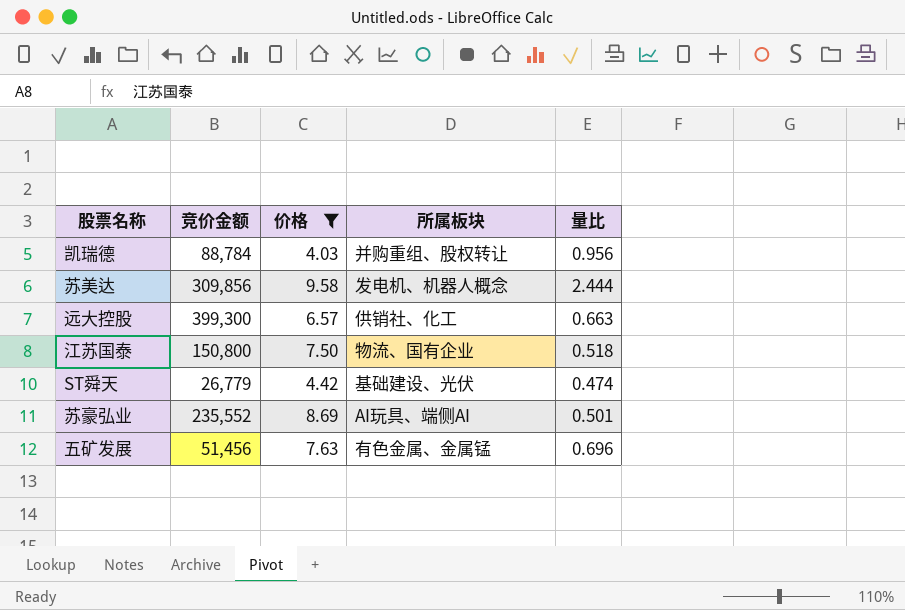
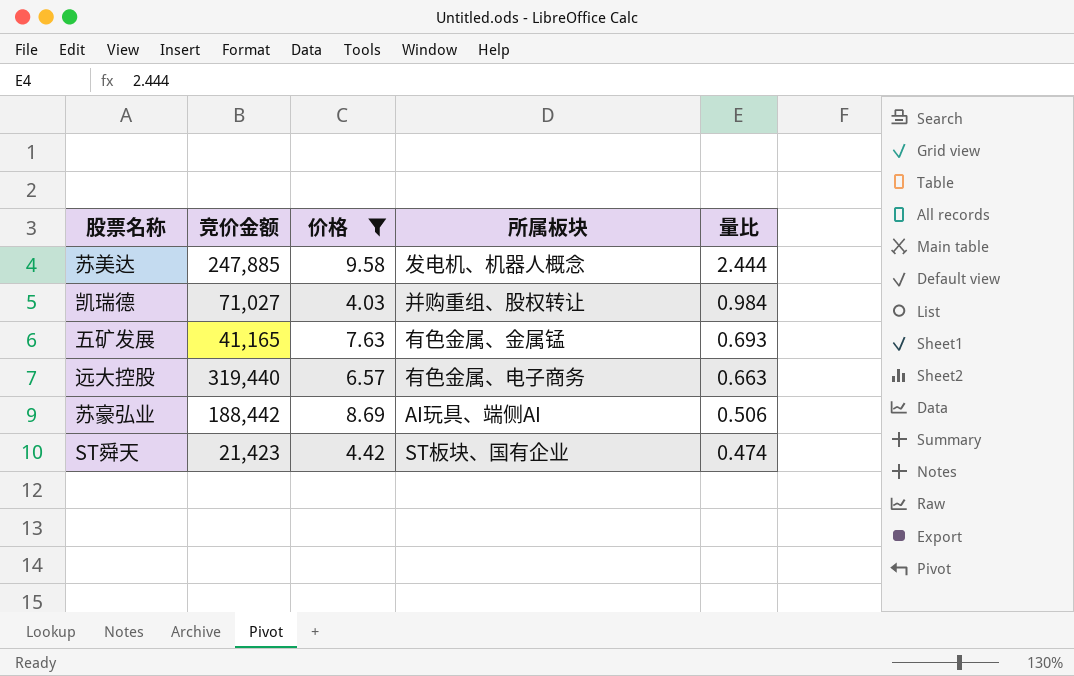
row order: none -> 量比 descending
row 江苏国泰: 150,800 | 7.50 | 物流、国有企业 | 0.518 -> none
苏美达 | 竞价金额: 309,856 -> 247,885
凯瑞德 | 竞价金额: 88,784 -> 71,027
凯瑞德 | 量比: 0.956 -> 0.984
五矿发展 | 竞价金额: 51,456 -> 41,165
五矿发展 | 量比: 0.696 -> 0.693
远大控股 | 竞价金额: 399,300 -> 319,440
远大控股 | 所属板块: 供销社、化工 -> 有色金属、电子商务
苏豪弘业 | 竞价金额: 235,552 -> 188,442
苏豪弘业 | 量比: 0.501 -> 0.506
ST舜天 | 竞价金额: 26,779 -> 21,423
ST舜天 | 所属板块: 基础建设、光伏 -> ST板块、国有企业

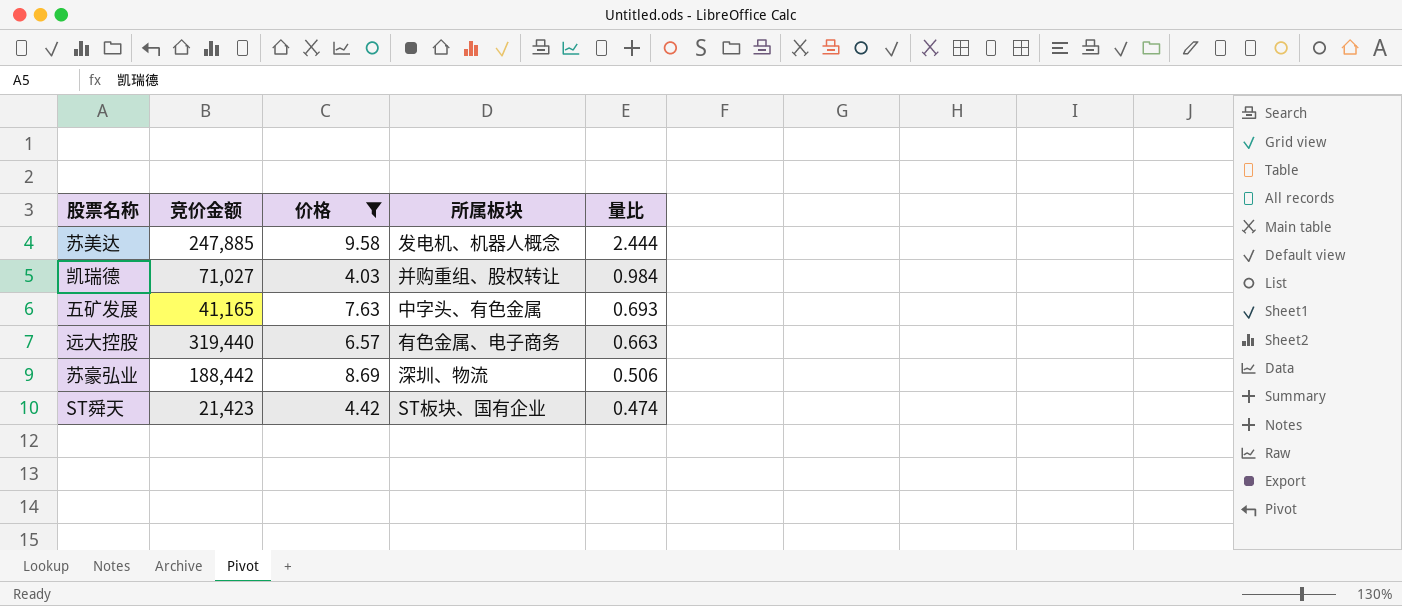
五矿发展 | 所属板块: 有色金属、金属锰 -> 中字头、有色金属
苏豪弘业 | 所属板块: AI玩具、端侧AI -> 深圳、物流

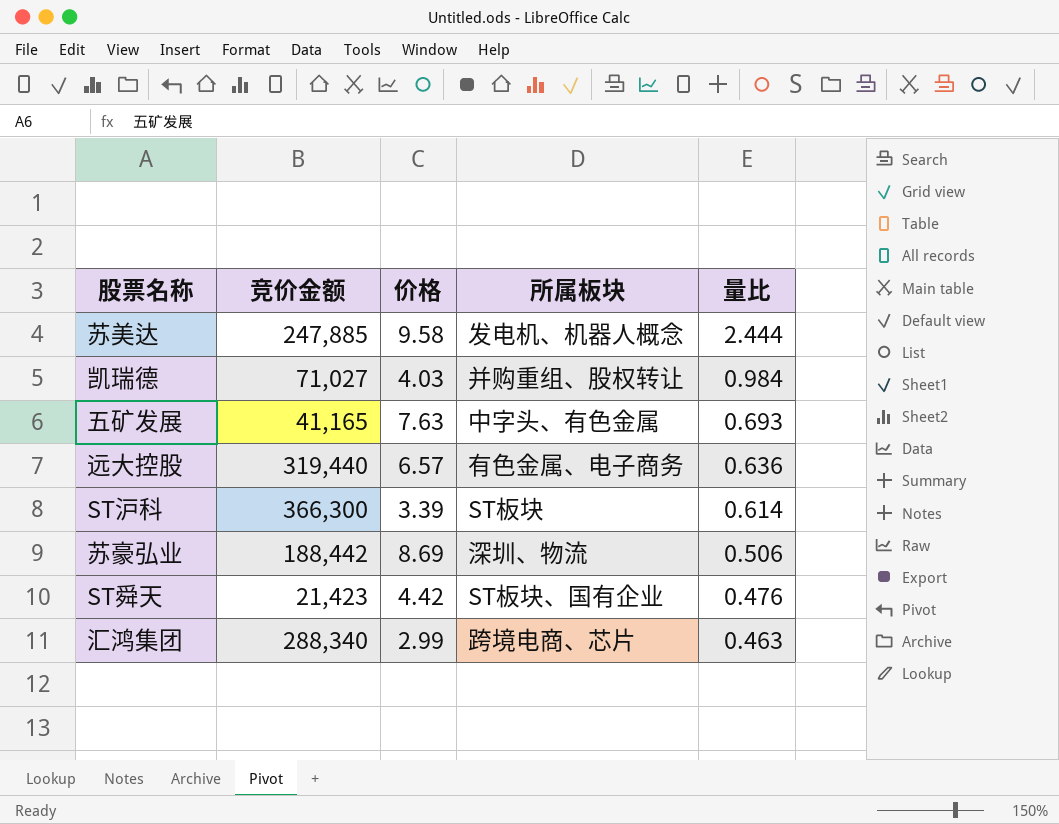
filter: 价格 >= 4.03 -> none
远大控股 | 量比: 0.663 -> 0.636
ST舜天 | 量比: 0.474 -> 0.476

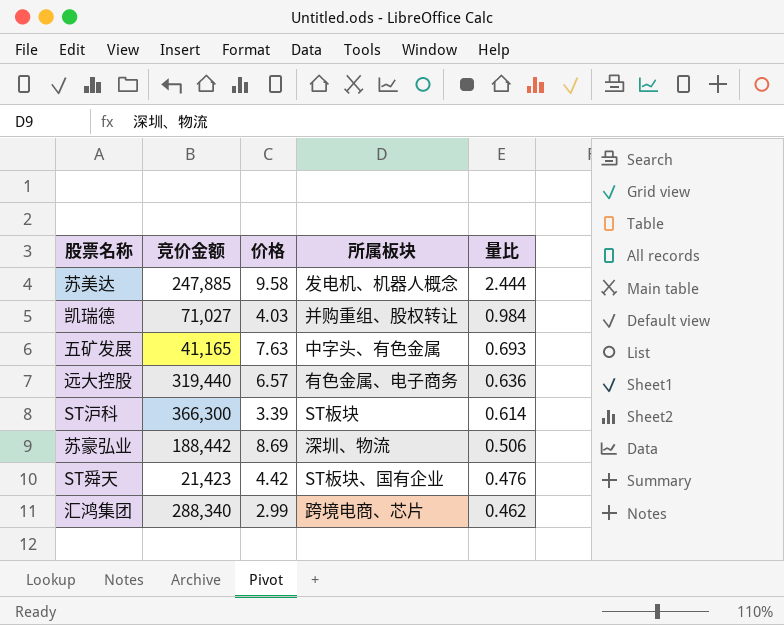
汇鸿集团 | 量比: 0.463 -> 0.462

